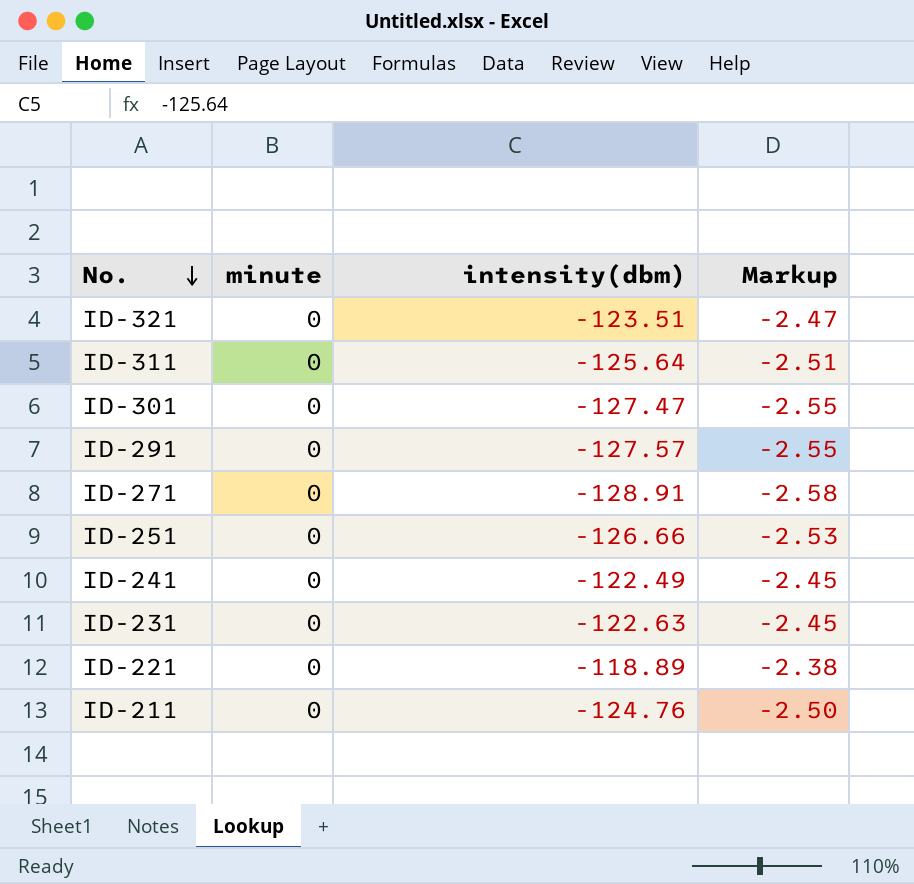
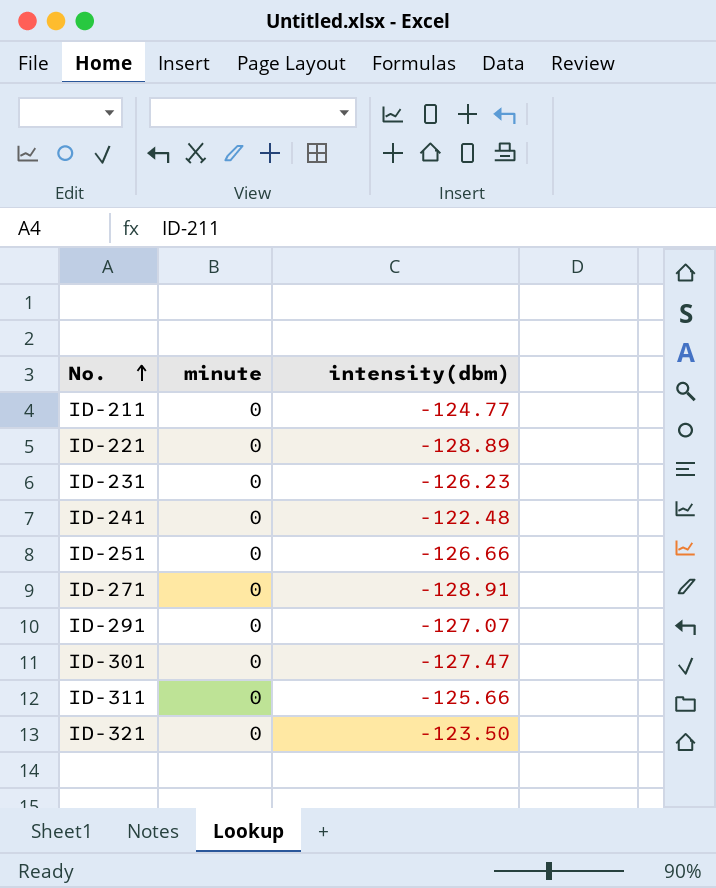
row order: No. descending -> No. ascending
column Markup | formula: [intensity(dbm)] * 0.02 -> none
ID-211 | intensity(dbm): -124.76 -> -124.77
ID-221 | intensity(dbm): -118.89 -> -128.89
ID-231 | intensity(dbm): -122.63 -> -126.23
ID-241 | intensity(dbm): -122.49 -> -122.48
ID-291 | intensity(dbm): -127.57 -> -127.07
ID-311 | intensity(dbm): -125.64 -> -125.66
ID-321 | intensity(dbm): -123.51 -> -123.50

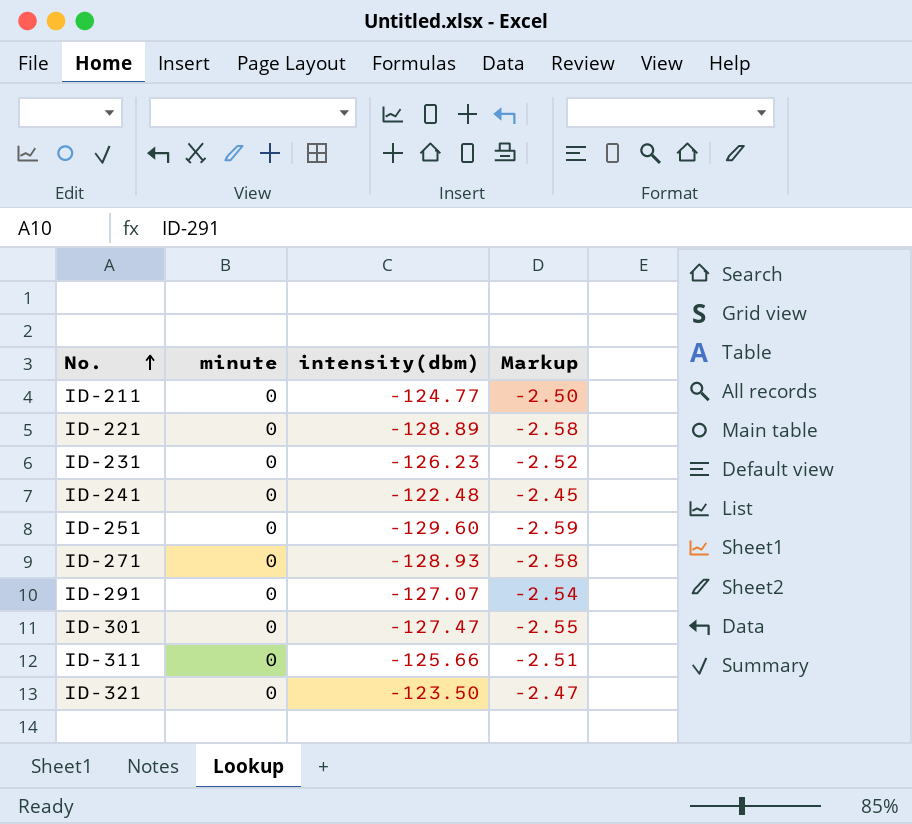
column Markup | formula: none -> [intensity(dbm)] * 0.02
ID-251 | intensity(dbm): -126.66 -> -129.60
ID-271 | intensity(dbm): -128.91 -> -128.93

